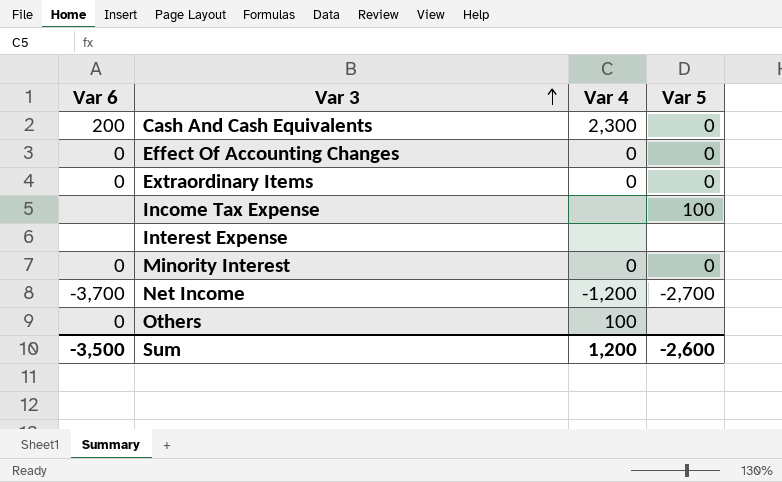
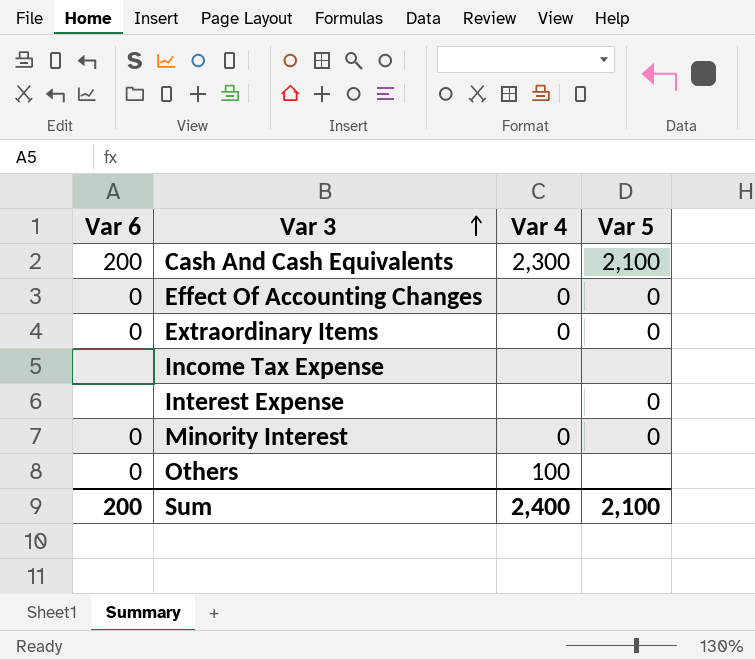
row Net Income: -3,700 | -1,200 | -2,700 -> none
Cash And Cash Equivalents | Var 5: 0 -> 2,100
Income Tax Expense | Var 5: 100 -> none
Interest Expense | Var 5: none -> 0
Sum | Var 6: -3,500 -> 200
Sum | Var 4: 1,200 -> 2,400
Sum | Var 5: -2,600 -> 2,100

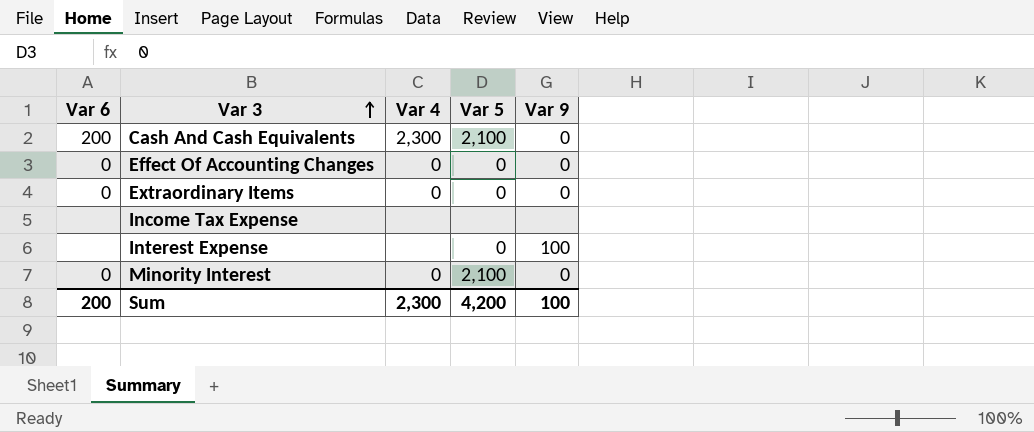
column Var 9 | position: none -> 5
row Others: 0 | 100 | none -> none
Minority Interest | Var 5: 0 -> 2,100
Sum | Var 4: 2,400 -> 2,300
Sum | Var 5: 2,100 -> 4,200

